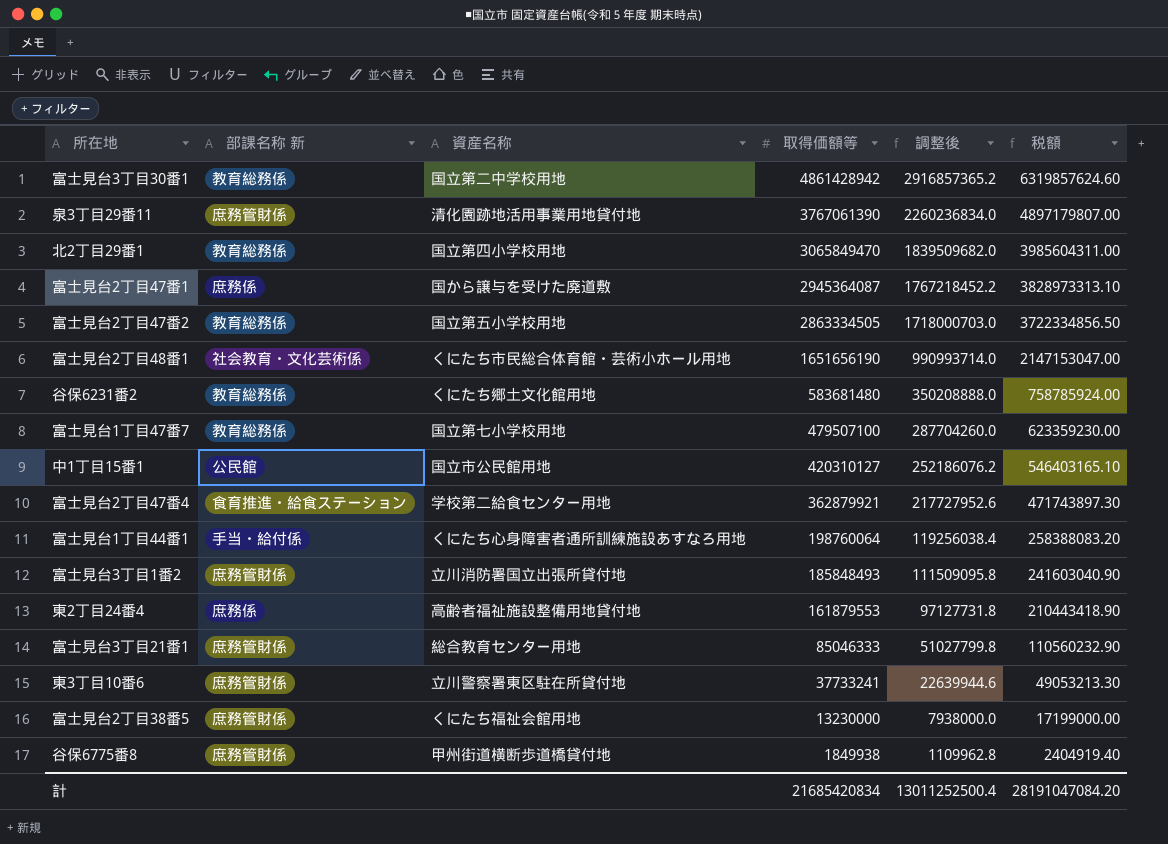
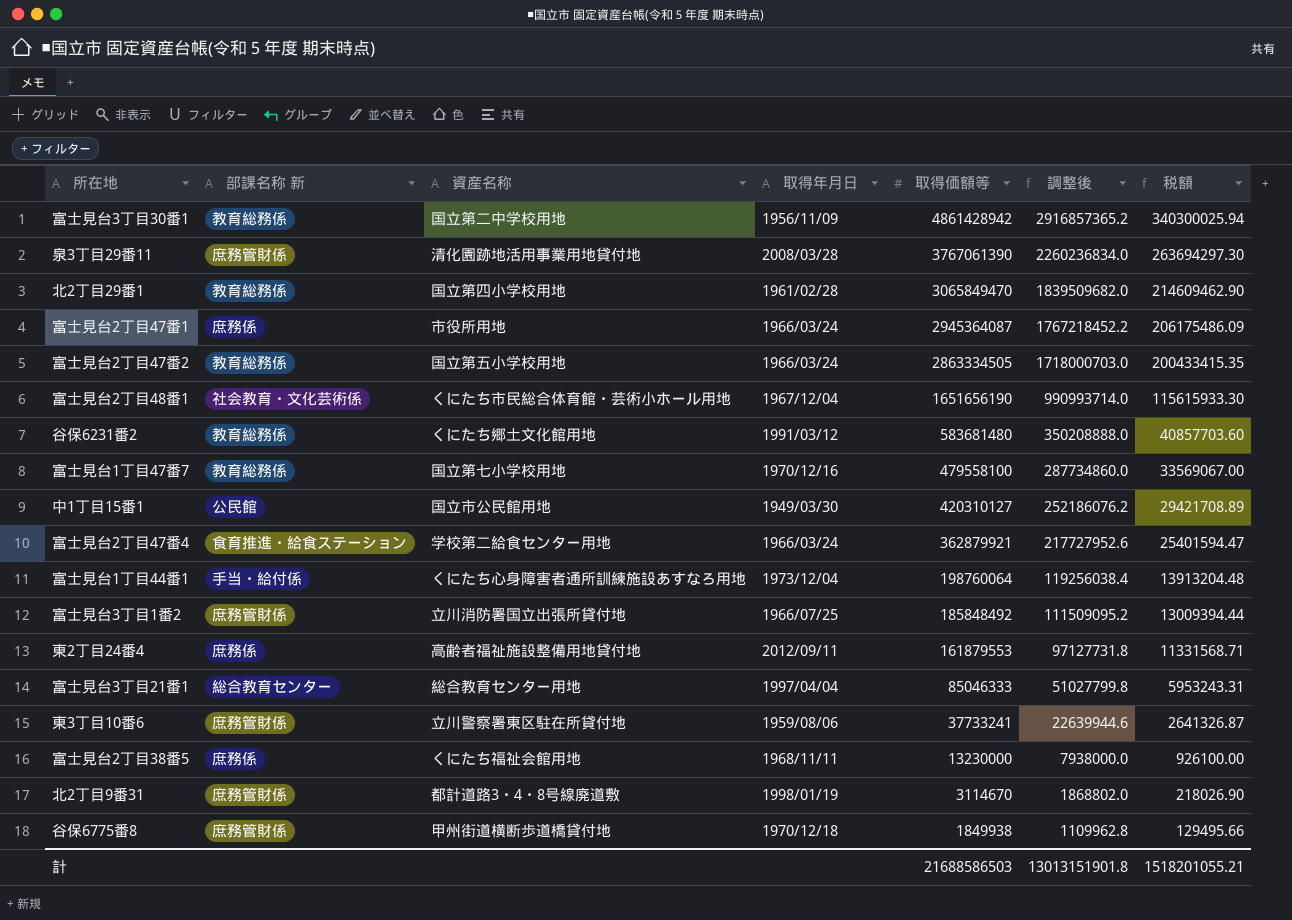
column 取得年月日 | position: none -> 4
column 税額 | formula: [取得価額等] * 1.3 -> [取得価額等] * 0.07
富士見台2丁目47番1 | 資産名称: 国から譲与を受けた廃道敷 -> 市役所用地
富士見台1丁目47番7 | 取得価額等: 479507100 -> 479558100
富士見台1丁目47番7 | 調整後: 287704260.0 -> 287734860.0
富士見台3丁目1番2 | 取得価額等: 185848493 -> 185848492
富士見台3丁目1番2 | 調整後: 111509095.8 -> 111509095.2
富士見台3丁目21番1 | 部課名称 新: 庶務管財係 -> 総合教育センター
富士見台2丁目38番5 | 部課名称 新: 庶務管財係 -> 庶務係
row 北2丁目9番31: none -> 庶務管財係 | 都計道路3・4・8号線廃道敷 | 1998/01/19 | 3114670 | 1868802.0 | 218026.90
計 | 取得価額等: 21685420834 -> 21688586503
計 | 調整後: 13011252500.4 -> 13013151901.8
計 | 税額: 28191047084.20 -> 1518201055.21

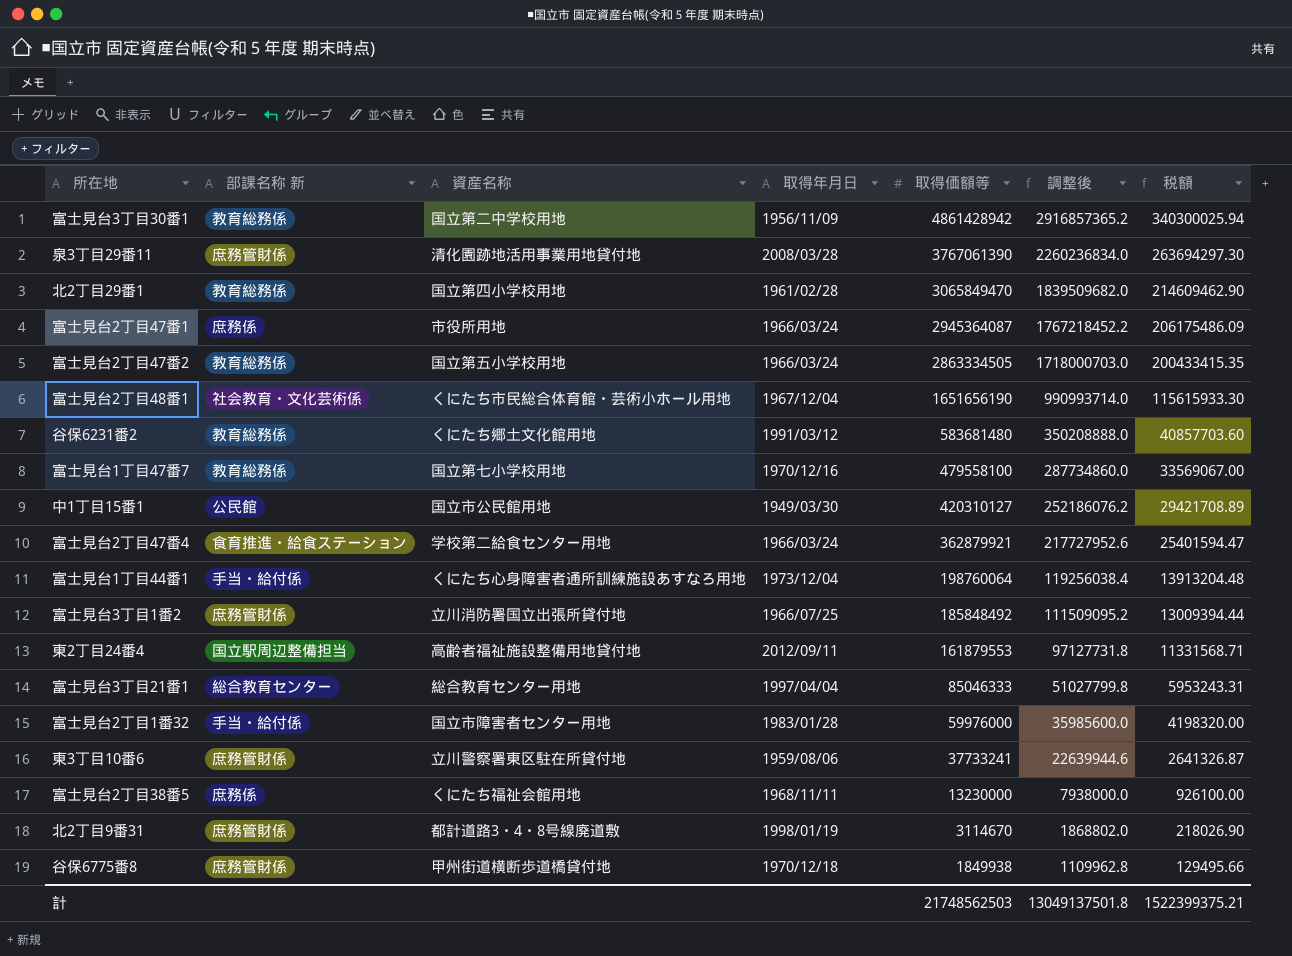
東2丁目24番4 | 部課名称 新: 庶務係 -> 国立駅周辺整備担当
row 富士見台2丁目1番32: none -> 手当・給付係 | 国立市障害者センター用地 | 1983/01/28 | 59976000 | 35985600.0 | 4198320.00
計 | 取得価額等: 21688586503 -> 21748562503
計 | 調整後: 13013151901.8 -> 13049137501.8
計 | 税額: 1518201055.21 -> 1522399375.21

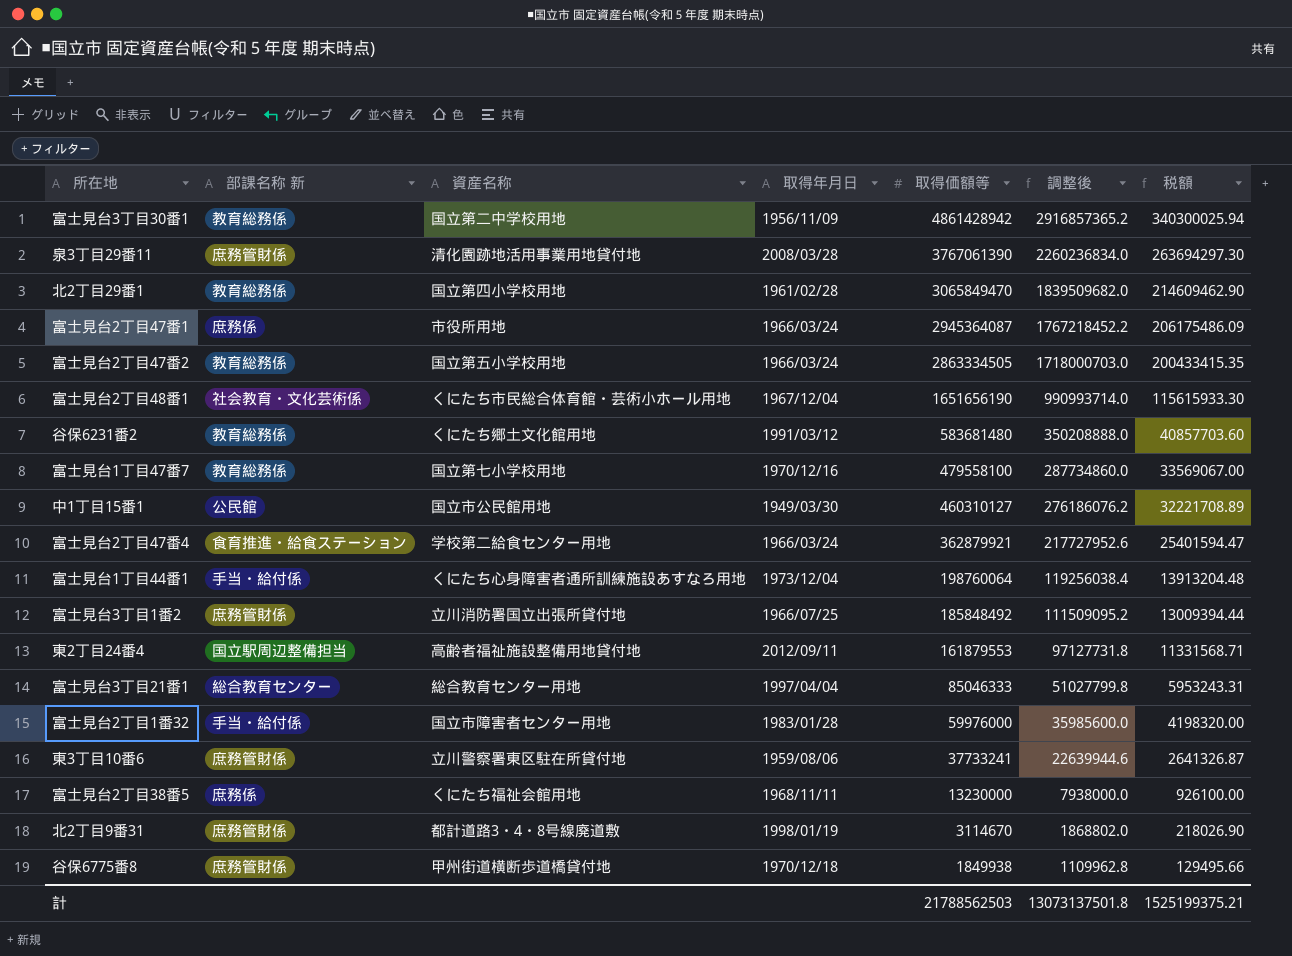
中1丁目15番1 | 取得価額等: 420310127 -> 460310127
中1丁目15番1 | 調整後: 252186076.2 -> 276186076.2
中1丁目15番1 | 税額: 29421708.89 -> 32221708.89
計 | 取得価額等: 21748562503 -> 21788562503
計 | 調整後: 13049137501.8 -> 13073137501.8
計 | 税額: 1522399375.21 -> 1525199375.21

